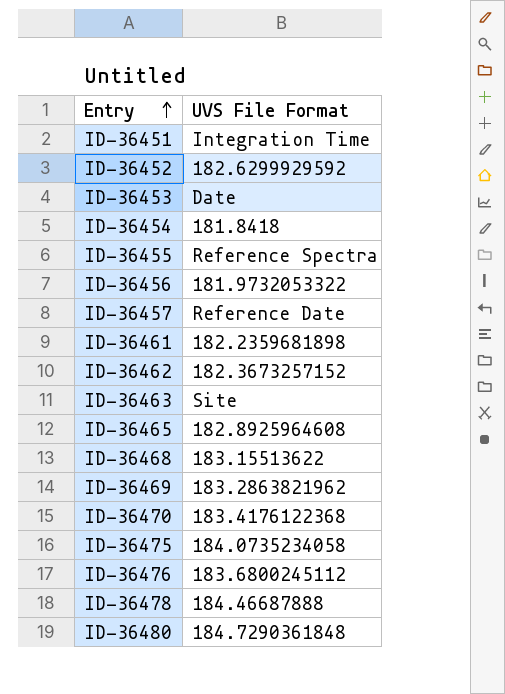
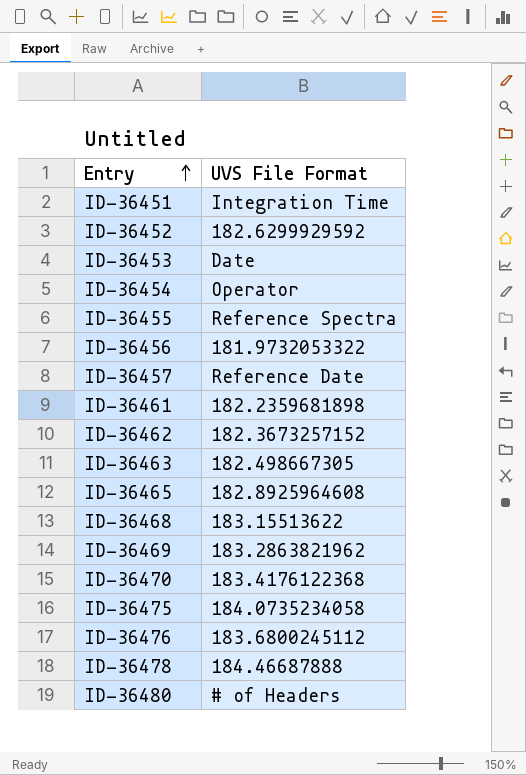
ID-36454 | UVS File Format: 181.8418 -> Operator
ID-36463 | UVS File Format: Site -> 182.498667305
ID-36480 | UVS File Format: 184.7290361848 -> # of Headers

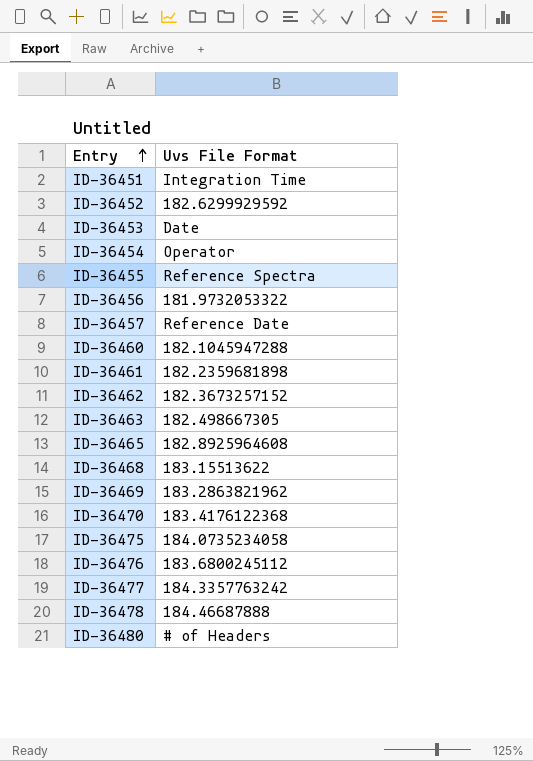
column name: UVS File Format -> Uvs File Format
row ID-36460: none -> 182.1045947288
row ID-36477: none -> 184.3357763242

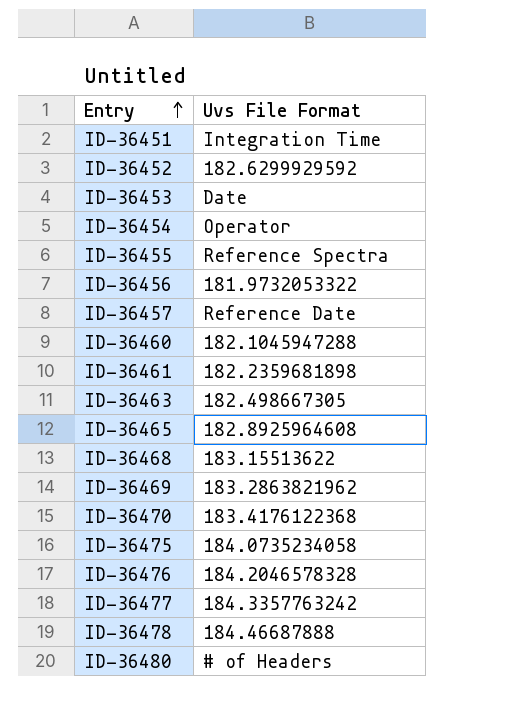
row ID-36462: 182.3673257152 -> none
ID-36476 | Uvs File Format: 183.6800245112 -> 184.2046578328

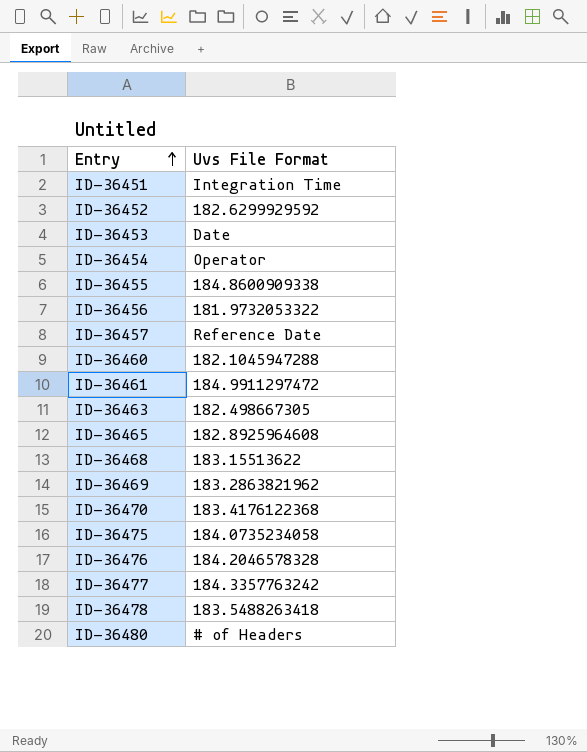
ID-36455 | Uvs File Format: Reference Spectra -> 184.8600909338
ID-36461 | Uvs File Format: 182.2359681898 -> 184.9911297472
ID-36478 | Uvs File Format: 184.46687888 -> 183.5488263418

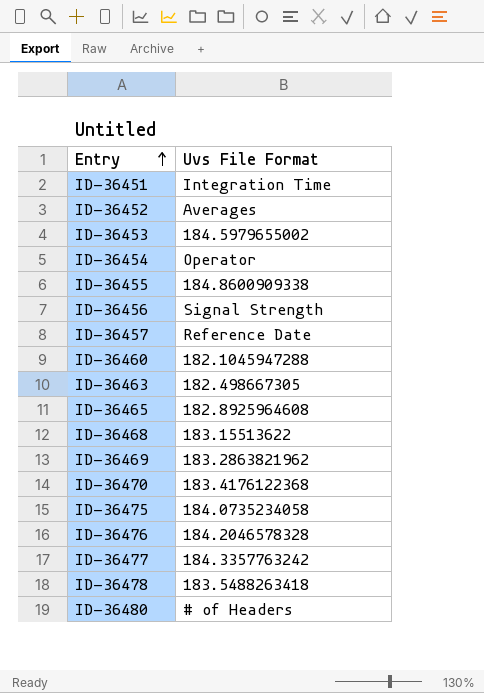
row ID-36461: 184.9911297472 -> none
ID-36452 | Uvs File Format: 182.6299929592 -> Averages
ID-36453 | Uvs File Format: Date -> 184.5979655002
ID-36456 | Uvs File Format: 181.9732053322 -> Signal Strength

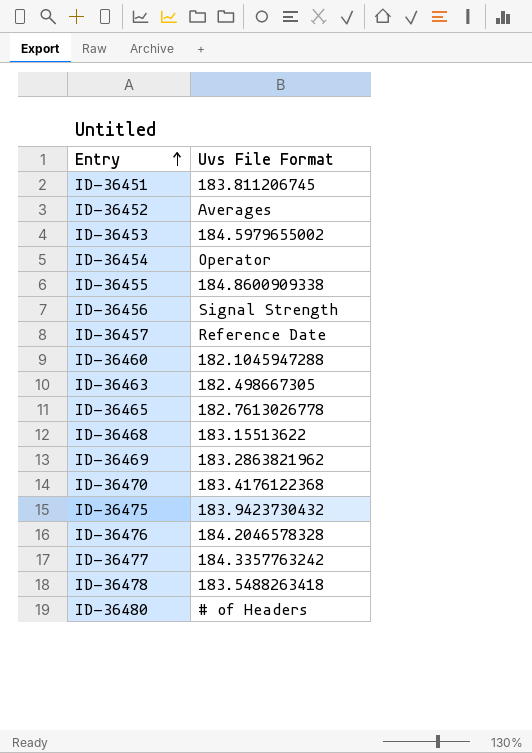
ID-36451 | Uvs File Format: Integration Time -> 183.811206745
ID-36465 | Uvs File Format: 182.8925964608 -> 182.7613026778
ID-36475 | Uvs File Format: 184.0735234058 -> 183.9423730432

